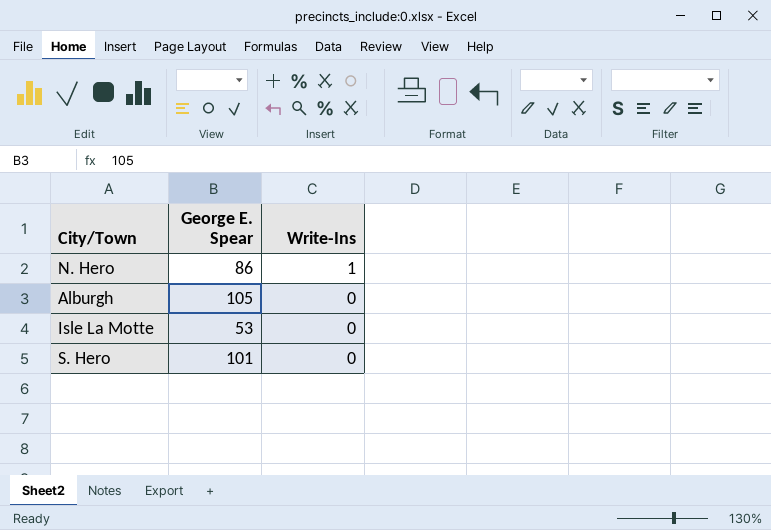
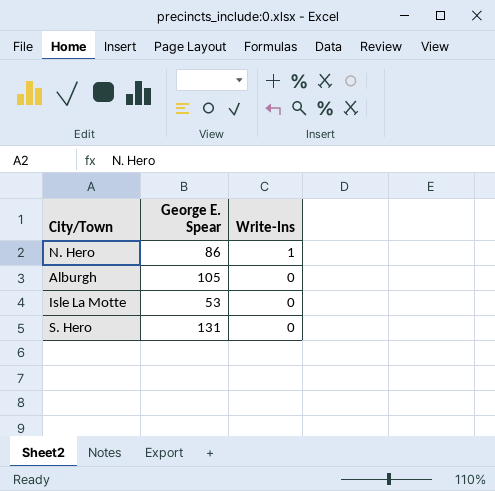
S. Hero | George E. Spear: 101 -> 131

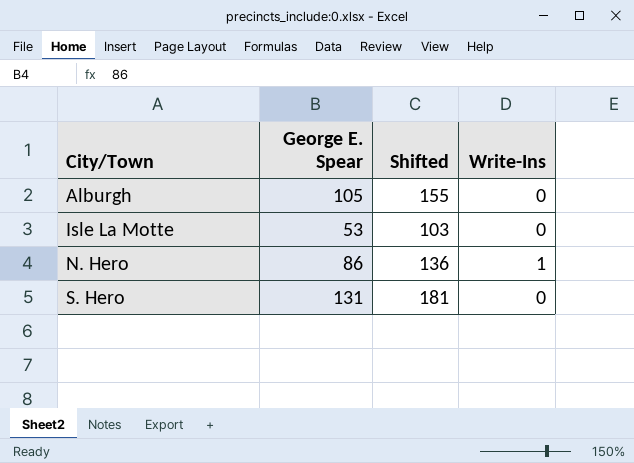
row order: Write-Ins descending -> City/Town ascending
column Shifted | formula: none -> [George E. Spear] + 50

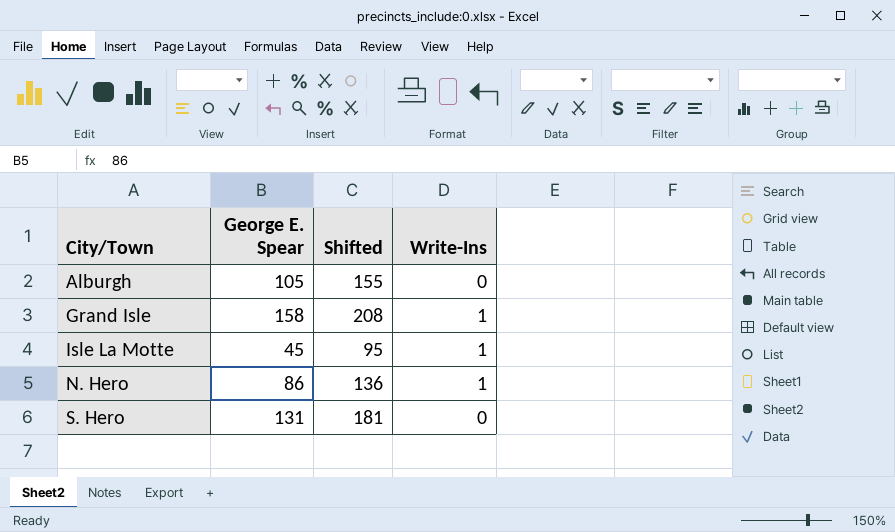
row Grand Isle: none -> 158 | 208 | 1
Isle La Motte | George E. Spear: 53 -> 45
Isle La Motte | Shifted: 103 -> 95
Isle La Motte | Write-Ins: 0 -> 1

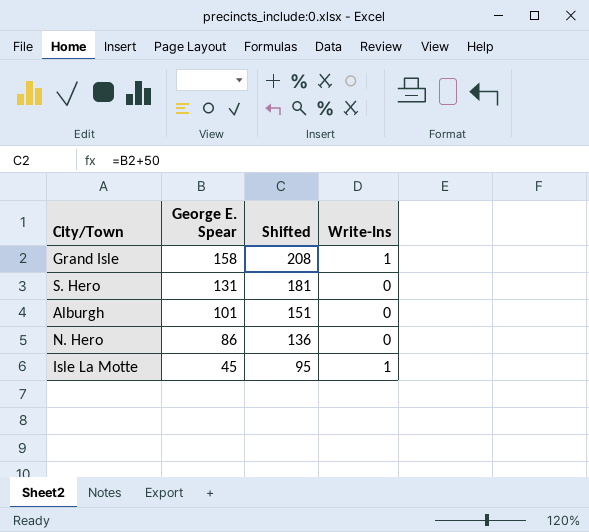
row order: City/Town ascending -> George E. Spear descending
Alburgh | George E. Spear: 105 -> 101
Alburgh | Shifted: 155 -> 151
N. Hero | Write-Ins: 1 -> 0

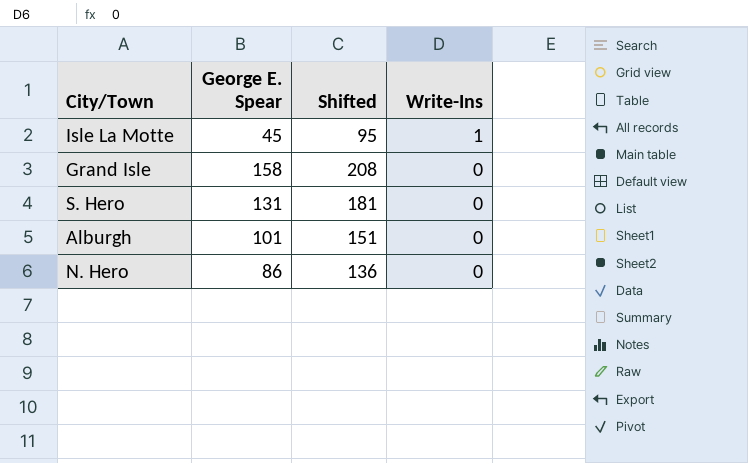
row order: George E. Spear descending -> Write-Ins descending
Grand Isle | Write-Ins: 1 -> 0

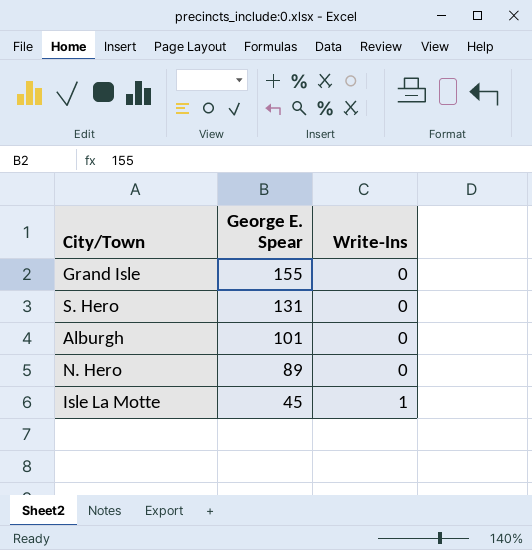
row order: Write-Ins descending -> George E. Spear descending
column Shifted | formula: [George E. Spear] + 50 -> none
Grand Isle | George E. Spear: 158 -> 155
N. Hero | George E. Spear: 86 -> 89

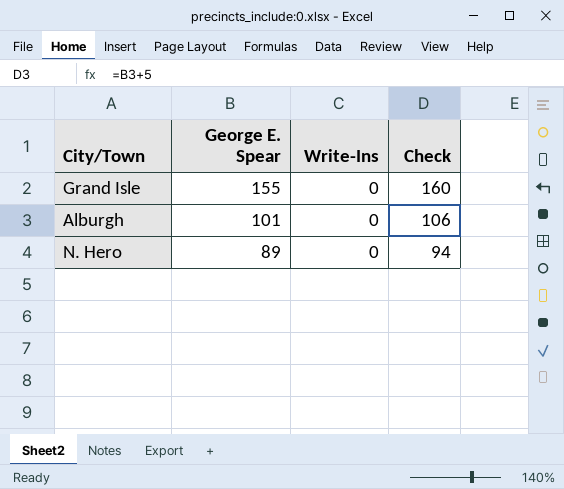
column Check | formula: none -> [George E. Spear] + 5
row S. Hero: 131 | 0 -> none
row Isle La Motte: 45 | 1 -> none

